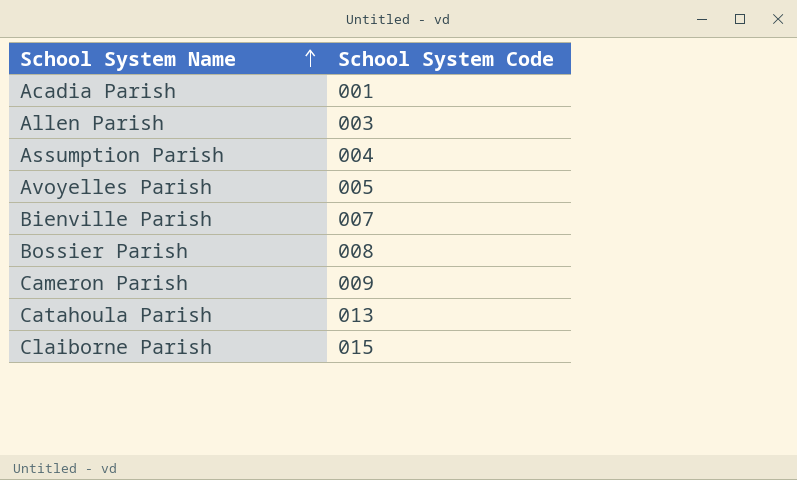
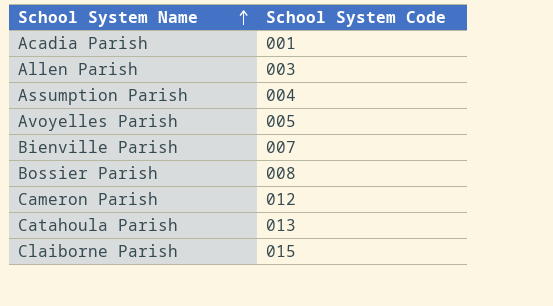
Cameron Parish | School System Code: 009 -> 012

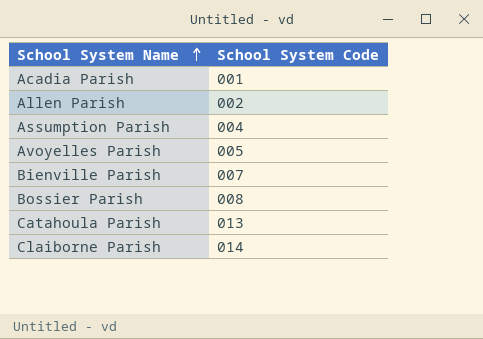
row Cameron Parish: 012 -> none
Allen Parish | School System Code: 003 -> 002
Claiborne Parish | School System Code: 015 -> 014

